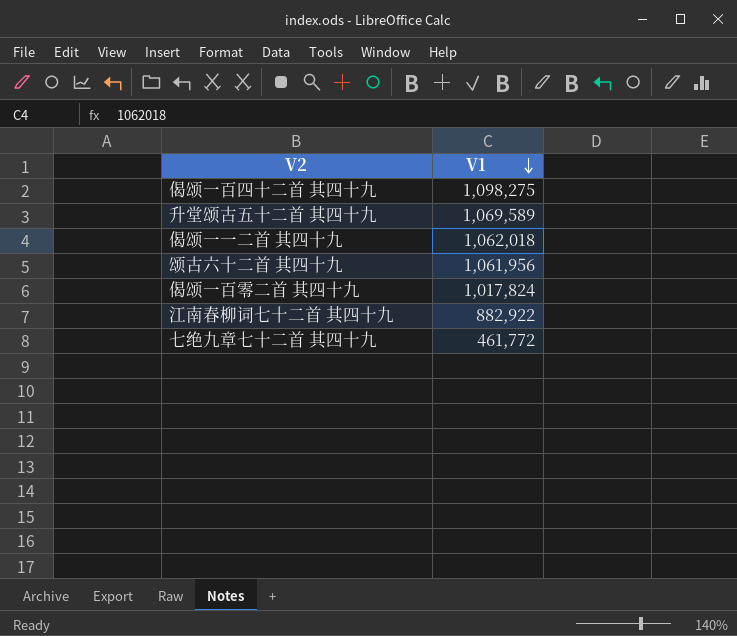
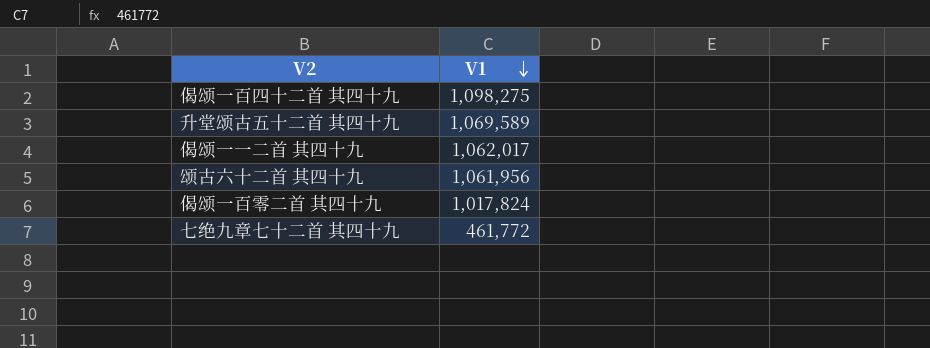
row 江南春柳词七十二首 其四十九: 882,922 -> none
偈颂一一二首 其四十九 | V1: 1,062,018 -> 1,062,017

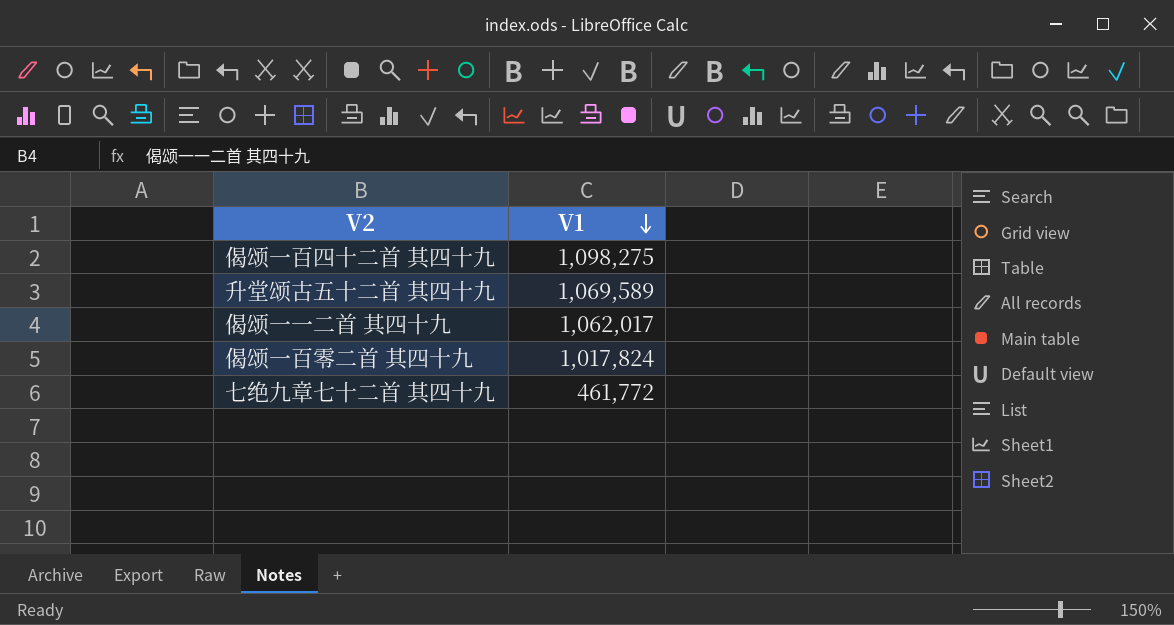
row 颂古六十二首 其四十九: 1,061,956 -> none

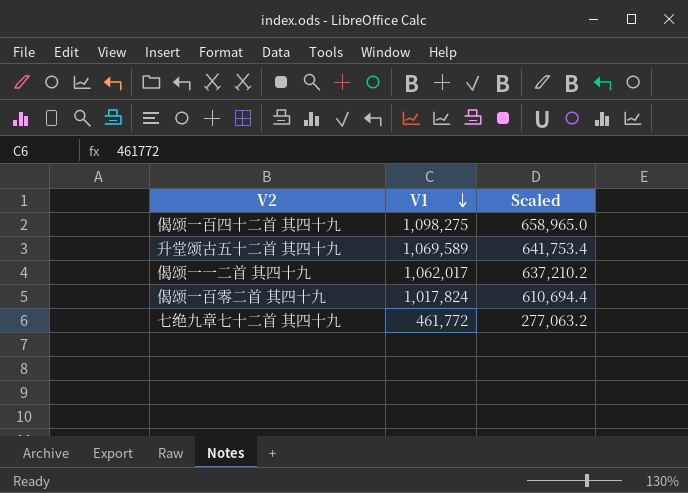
column Scaled | formula: none -> [V1] * 0.6

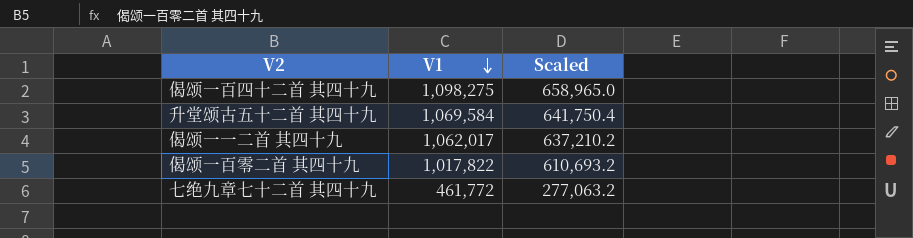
升堂颂古五十二首 其四十九 | V1: 1,069,589 -> 1,069,584
升堂颂古五十二首 其四十九 | Scaled: 641,753.4 -> 641,750.4
偈颂一百零二首 其四十九 | V1: 1,017,824 -> 1,017,822
偈颂一百零二首 其四十九 | Scaled: 610,694.4 -> 610,693.2

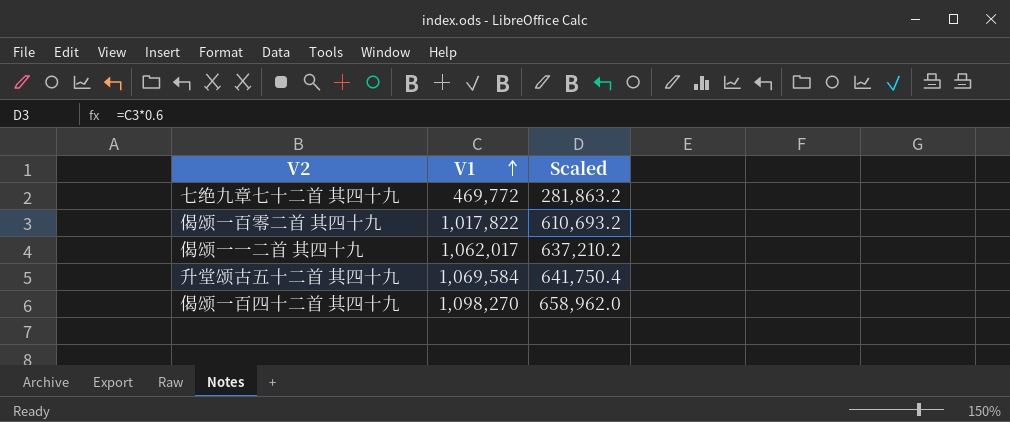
row order: V1 descending -> V1 ascending
七绝九章七十二首 其四十九 | V1: 461,772 -> 469,772
七绝九章七十二首 其四十九 | Scaled: 277,063.2 -> 281,863.2
偈颂一百四十二首 其四十九 | V1: 1,098,275 -> 1,098,270
偈颂一百四十二首 其四十九 | Scaled: 658,965.0 -> 658,962.0

